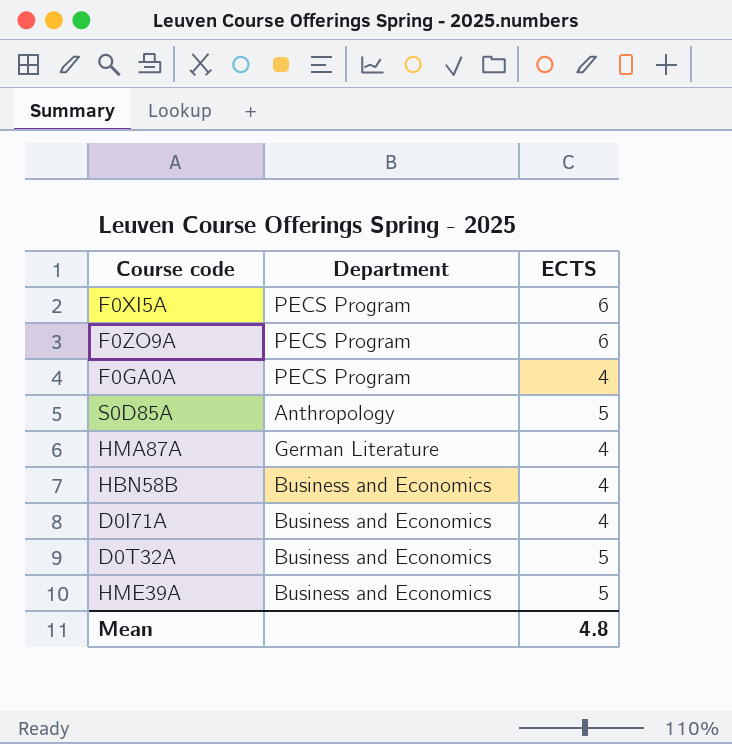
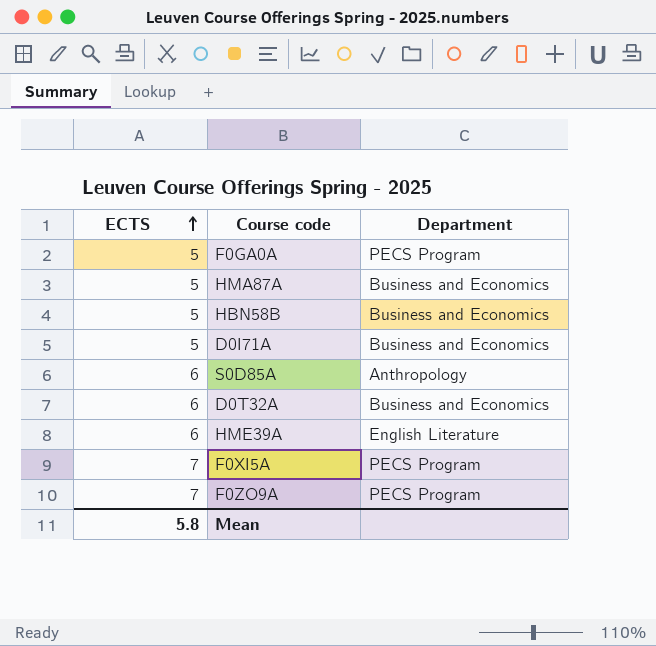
row order: none -> ECTS ascending
column ECTS | position: 3 -> 1
F0GA0A | ECTS: 4 -> 5
HMA87A | ECTS: 4 -> 5
HMA87A | Department: German Literature -> Business and Economics
HBN58B | ECTS: 4 -> 5
D0I71A | ECTS: 4 -> 5
S0D85A | ECTS: 5 -> 6
D0T32A | ECTS: 5 -> 6
HME39A | ECTS: 5 -> 6
HME39A | Department: Business and Economics -> English Literature
F0XI5A | ECTS: 6 -> 7
F0ZO9A | ECTS: 6 -> 7
Mean | ECTS: 4.8 -> 5.8

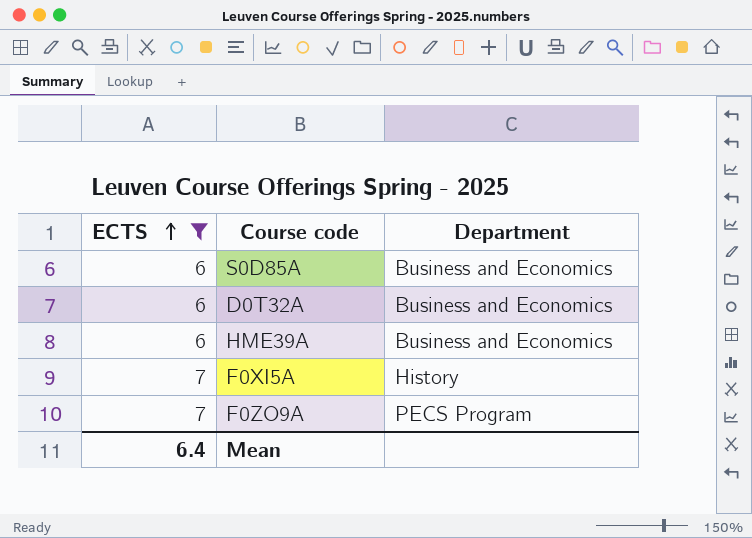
filter: none -> ECTS != 5
S0D85A | Department: Anthropology -> Business and Economics
HME39A | Department: English Literature -> Business and Economics
F0XI5A | Department: PECS Program -> History
Mean | ECTS: 5.8 -> 6.4

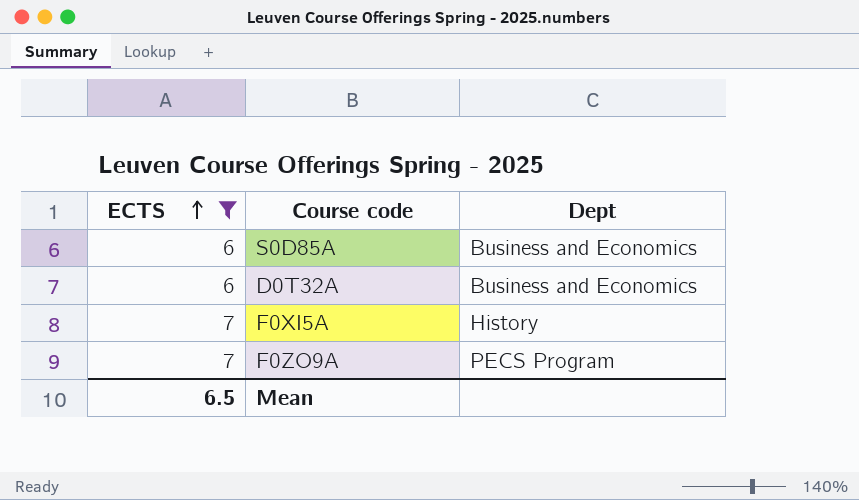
column name: Department -> Dept
row HME39A: 6 | Business and Economics -> none
Mean | ECTS: 6.4 -> 6.5

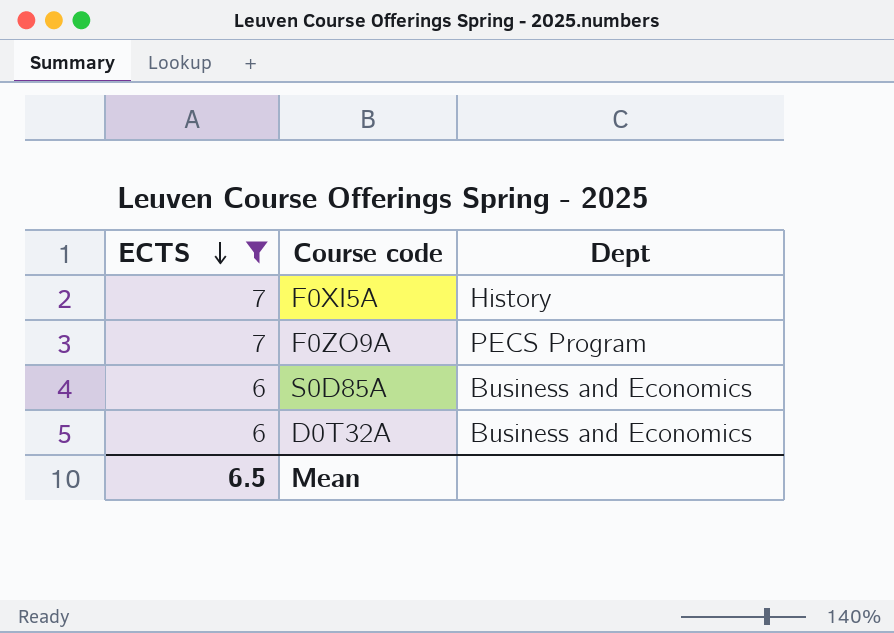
row order: ECTS ascending -> ECTS descending

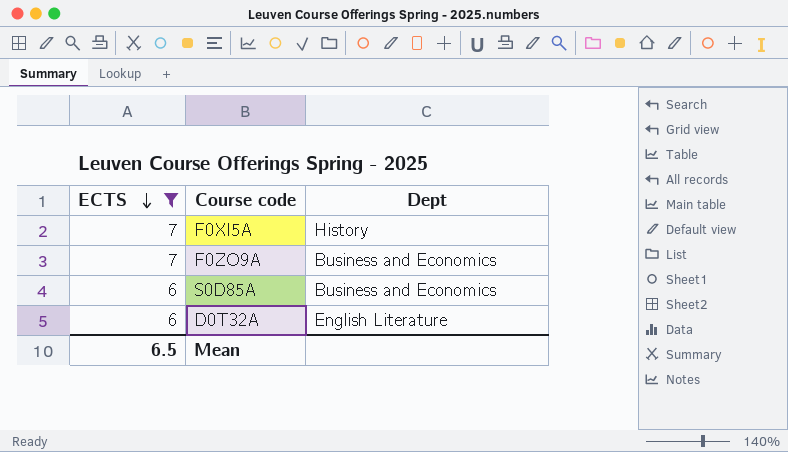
F0ZO9A | Dept: PECS Program -> Business and Economics
D0T32A | Dept: Business and Economics -> English Literature

